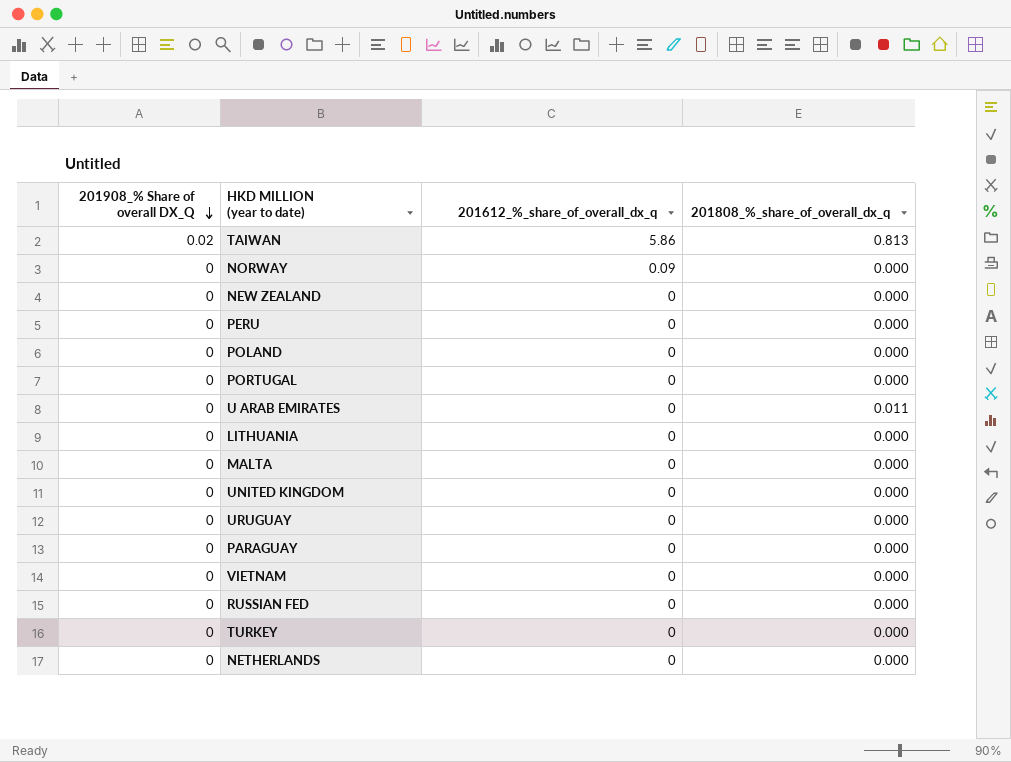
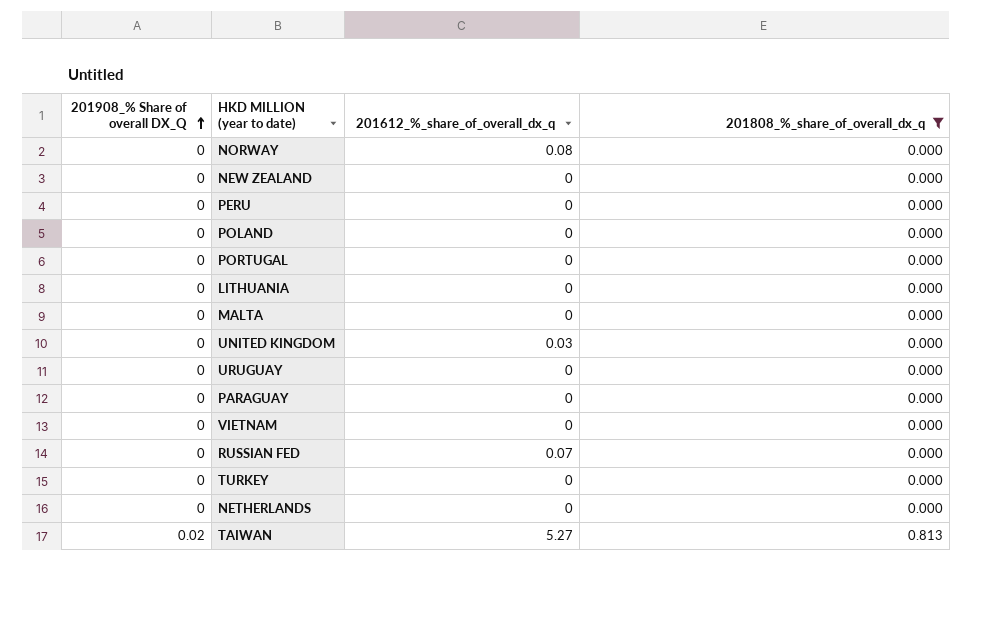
filter: none -> 201808_%_share_of_overall_dx_q != 0.011
row order: 201908_% Share of overall DX_Q descending -> 201908_% Share of overall DX_Q ascending
NORWAY | 201612_%_share_of_overall_dx_q: 0.09 -> 0.08
UNITED KINGDOM | 201612_%_share_of_overall_dx_q: 0 -> 0.03
RUSSIAN FED | 201612_%_share_of_overall_dx_q: 0 -> 0.07
TAIWAN | 201612_%_share_of_overall_dx_q: 5.86 -> 5.27

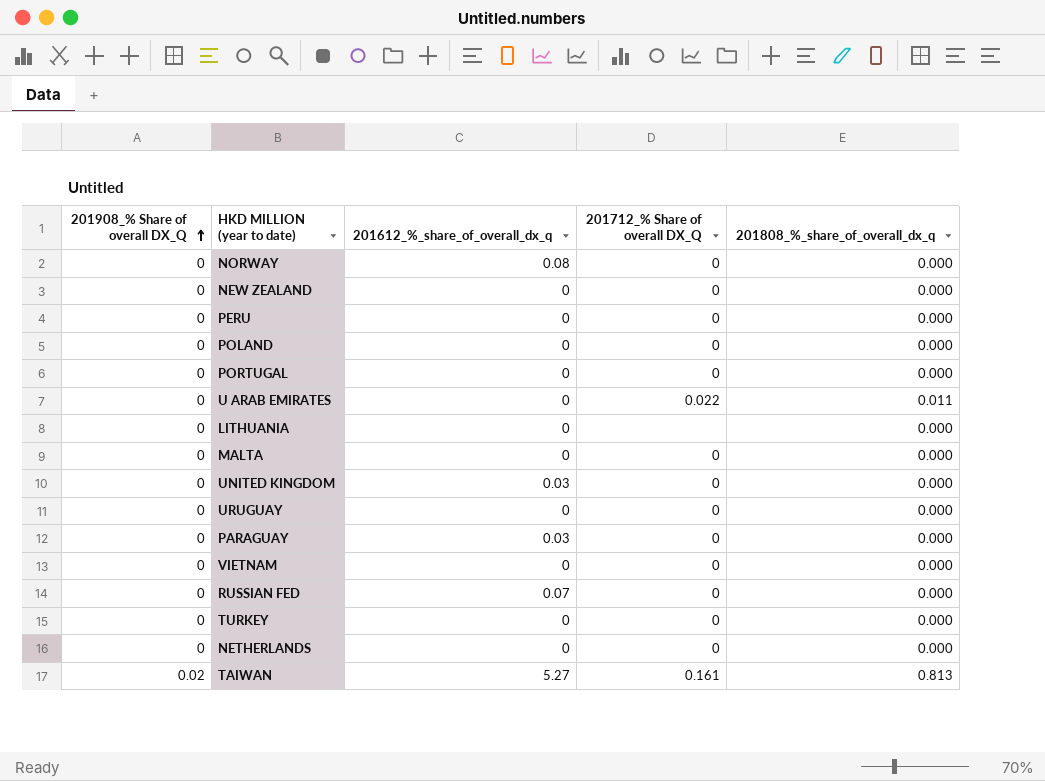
filter: 201808_%_share_of_overall_dx_q != 0.011 -> none
column 201712_% Share of overall DX_Q | position: none -> 4
PARAGUAY | 201612_%_share_of_overall_dx_q: 0 -> 0.03

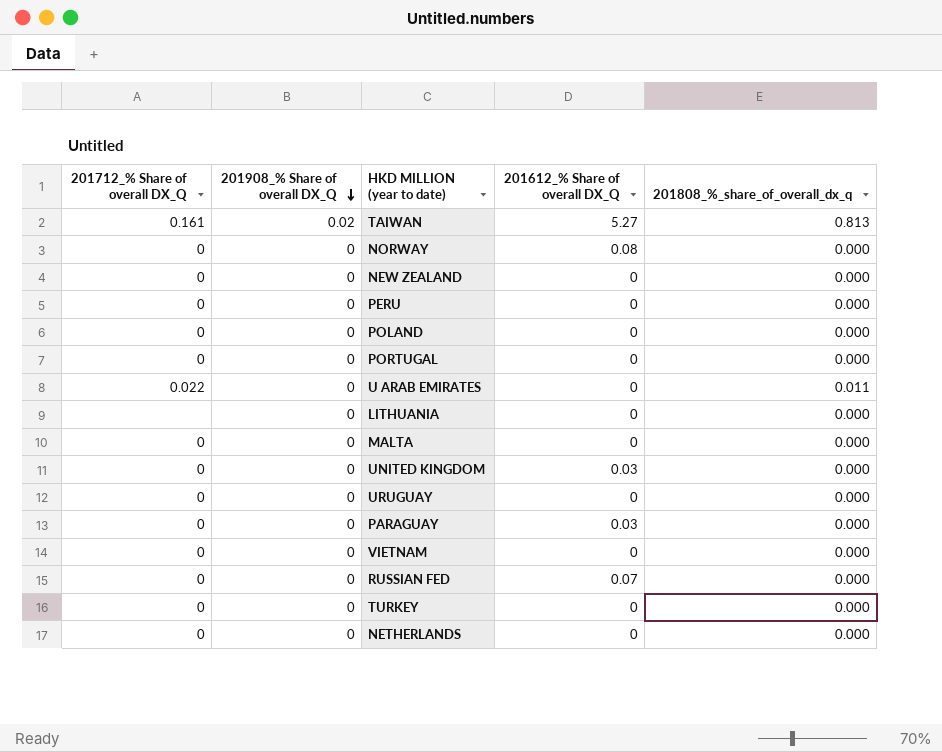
row order: 201908_% Share of overall DX_Q ascending -> 201908_% Share of overall DX_Q descending
column 201712_% Share of overall DX_Q | position: 4 -> 1
column name: 201612_%_share_of_overall_dx_q -> 201612_% Share of overall DX_Q

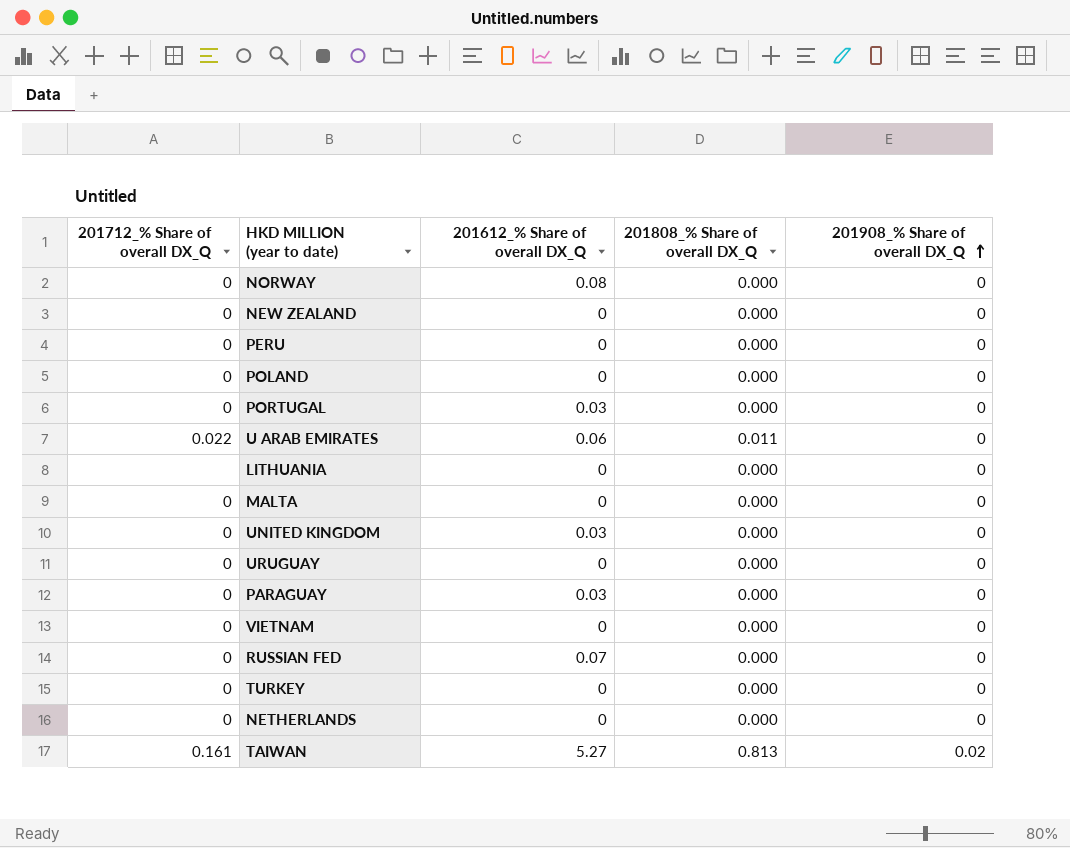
row order: 201908_% Share of overall DX_Q descending -> 201908_% Share of overall DX_Q ascending
column name: 201808_%_share_of_overall_dx_q -> 201808_% Share of overall DX_Q
column 201908_% Share of overall DX_Q | position: 2 -> 5
PORTUGAL | 201612_% Share of overall DX_Q: 0 -> 0.03
U ARAB EMIRATES | 201612_% Share of overall DX_Q: 0 -> 0.06

